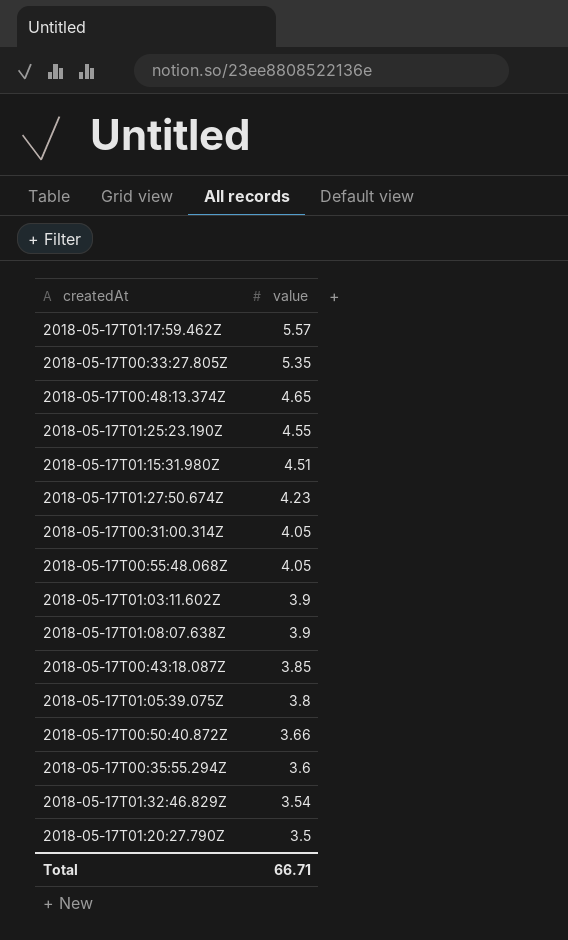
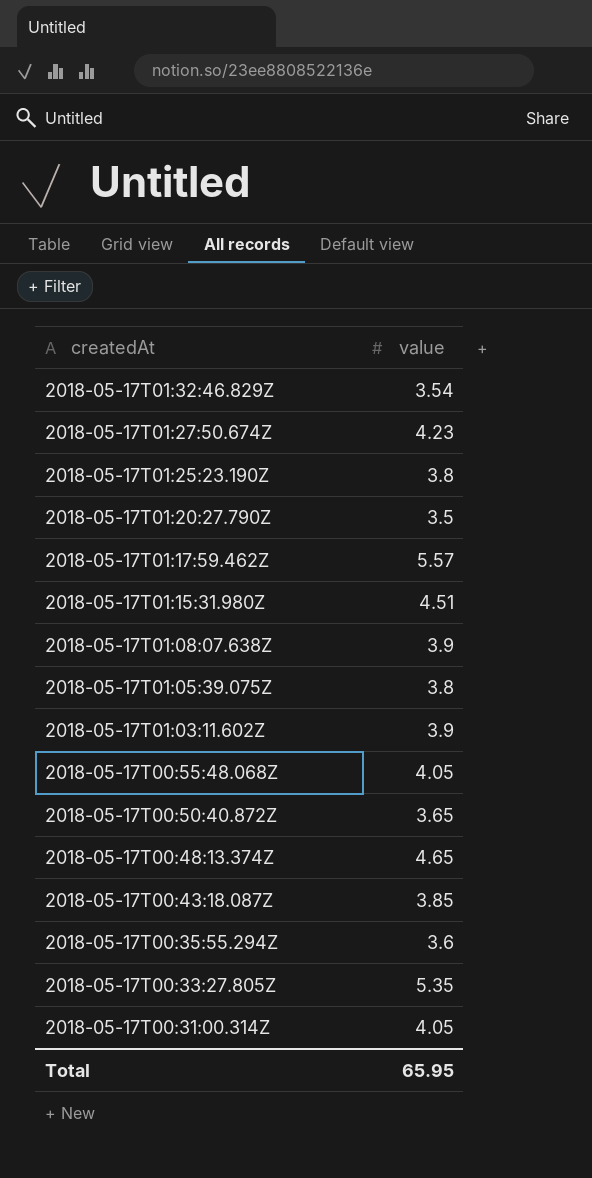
row order: value descending -> createdAt descending
2018-05-17T01:25:23.190Z | value: 4.55 -> 3.8
2018-05-17T00:50:40.872Z | value: 3.66 -> 3.65
Total | value: 66.71 -> 65.95

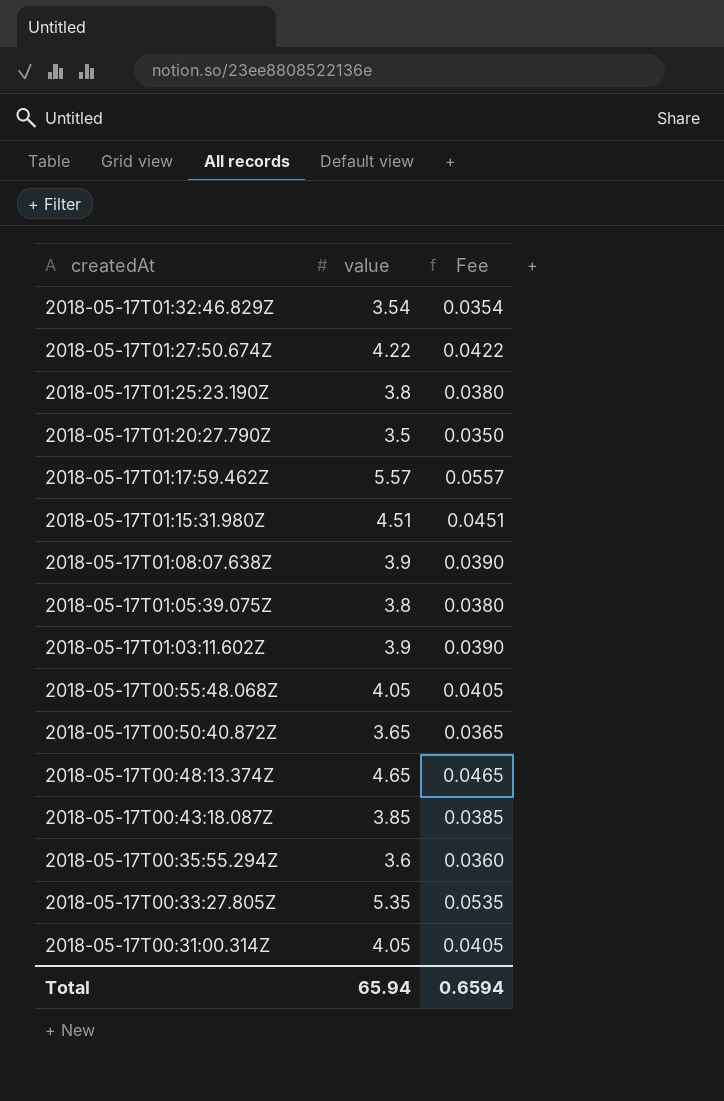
column Fee | formula: none -> [value] * 0.01
2018-05-17T01:27:50.674Z | value: 4.23 -> 4.22
Total | value: 65.95 -> 65.94

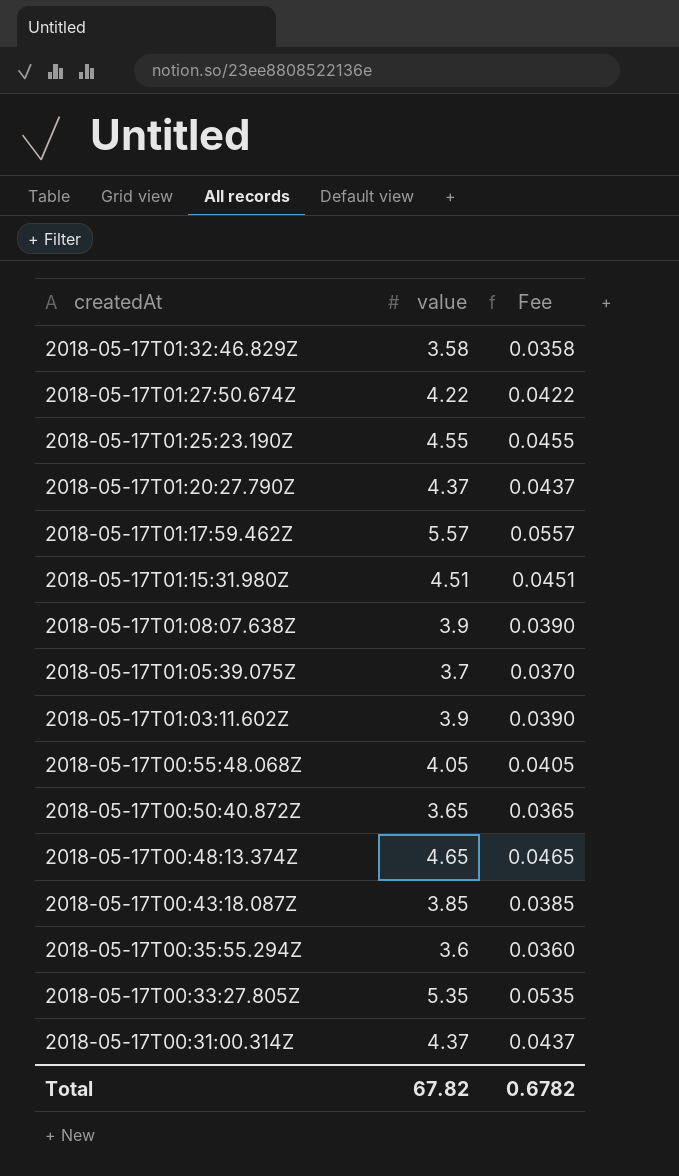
2018-05-17T01:32:46.829Z | value: 3.54 -> 3.58
2018-05-17T01:32:46.829Z | Fee: 0.0354 -> 0.0358
2018-05-17T01:25:23.190Z | value: 3.8 -> 4.55
2018-05-17T01:25:23.190Z | Fee: 0.0380 -> 0.0455
2018-05-17T01:20:27.790Z | value: 3.5 -> 4.37
2018-05-17T01:20:27.790Z | Fee: 0.0350 -> 0.0437
2018-05-17T01:05:39.075Z | value: 3.8 -> 3.7
2018-05-17T01:05:39.075Z | Fee: 0.0380 -> 0.0370
2018-05-17T00:31:00.314Z | value: 4.05 -> 4.37
2018-05-17T00:31:00.314Z | Fee: 0.0405 -> 0.0437
Total | value: 65.94 -> 67.82
Total | Fee: 0.6594 -> 0.6782

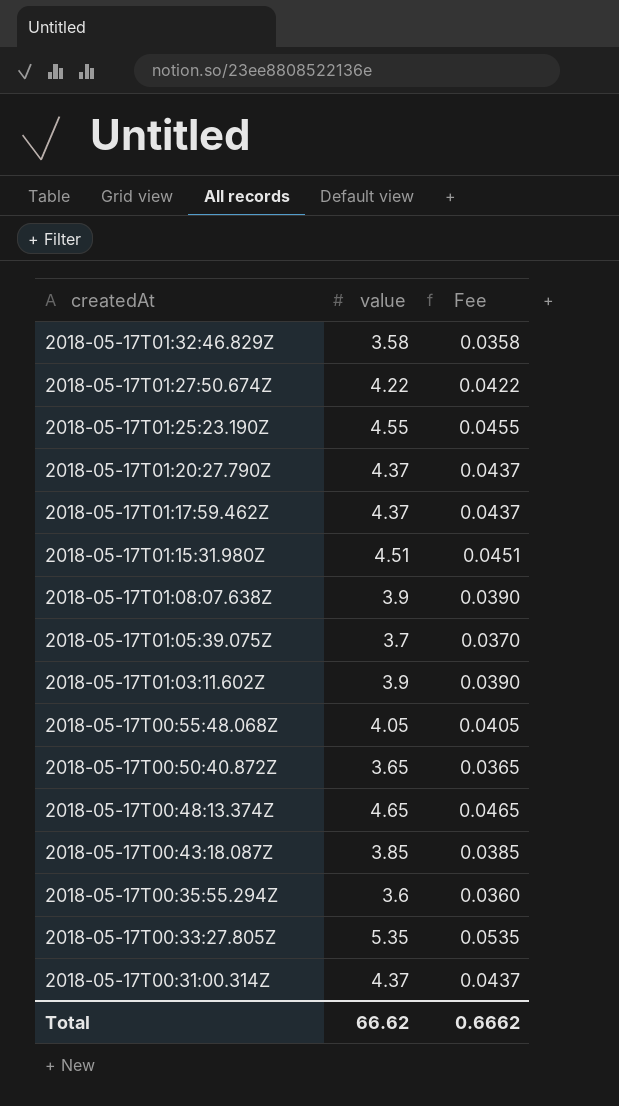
2018-05-17T01:17:59.462Z | value: 5.57 -> 4.37
2018-05-17T01:17:59.462Z | Fee: 0.0557 -> 0.0437
Total | value: 67.82 -> 66.62
Total | Fee: 0.6782 -> 0.6662

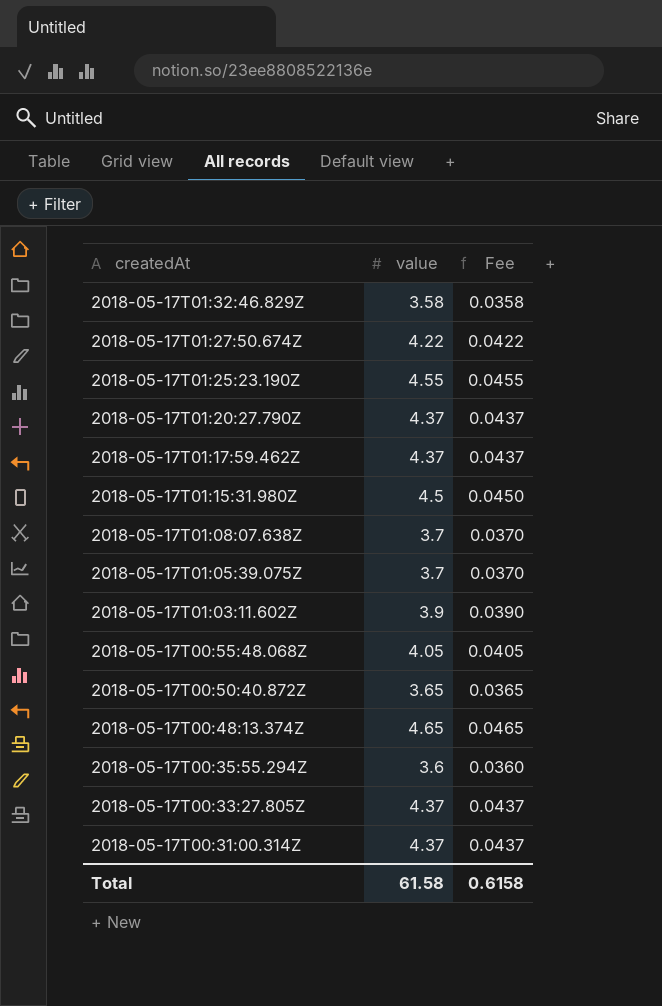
row 2018-05-17T00:43:18.087Z: 3.85 | 0.0385 -> none
2018-05-17T01:15:31.980Z | value: 4.51 -> 4.5
2018-05-17T01:15:31.980Z | Fee: 0.0451 -> 0.0450
2018-05-17T01:08:07.638Z | value: 3.9 -> 3.7
2018-05-17T01:08:07.638Z | Fee: 0.0390 -> 0.0370
2018-05-17T00:33:27.805Z | value: 5.35 -> 4.37
2018-05-17T00:33:27.805Z | Fee: 0.0535 -> 0.0437
Total | value: 66.62 -> 61.58
Total | Fee: 0.6662 -> 0.6158

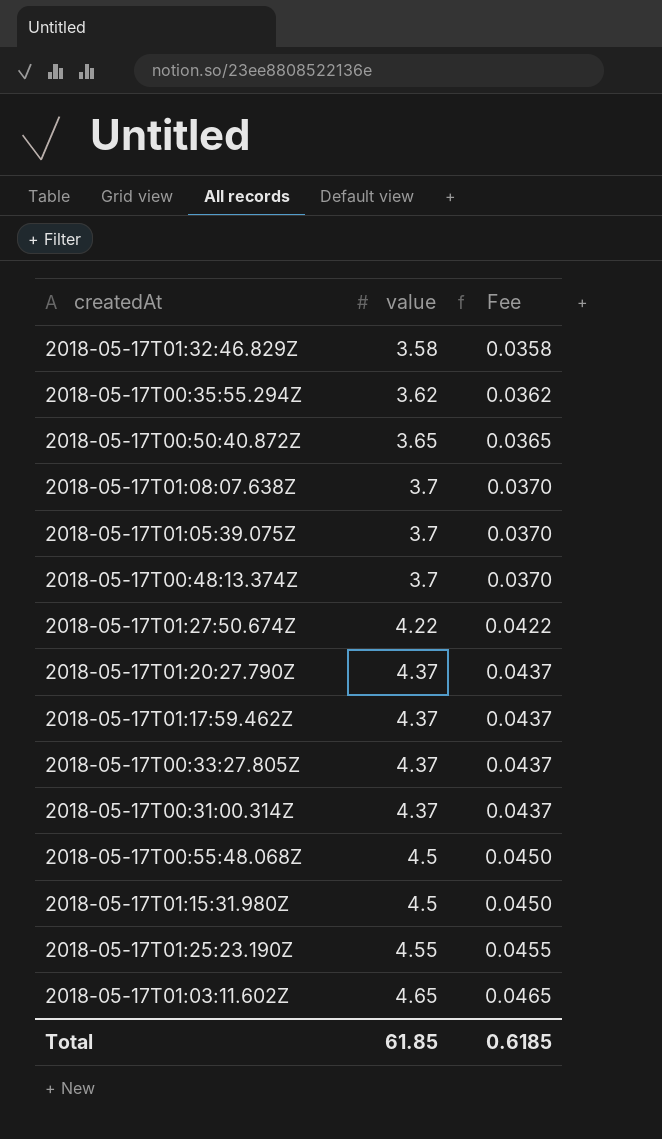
row order: createdAt descending -> value ascending
2018-05-17T00:35:55.294Z | value: 3.6 -> 3.62
2018-05-17T00:35:55.294Z | Fee: 0.0360 -> 0.0362
2018-05-17T00:48:13.374Z | value: 4.65 -> 3.7
2018-05-17T00:48:13.374Z | Fee: 0.0465 -> 0.0370
2018-05-17T00:55:48.068Z | value: 4.05 -> 4.5
2018-05-17T00:55:48.068Z | Fee: 0.0405 -> 0.0450
2018-05-17T01:03:11.602Z | value: 3.9 -> 4.65
2018-05-17T01:03:11.602Z | Fee: 0.0390 -> 0.0465
Total | value: 61.58 -> 61.85
Total | Fee: 0.6158 -> 0.6185

